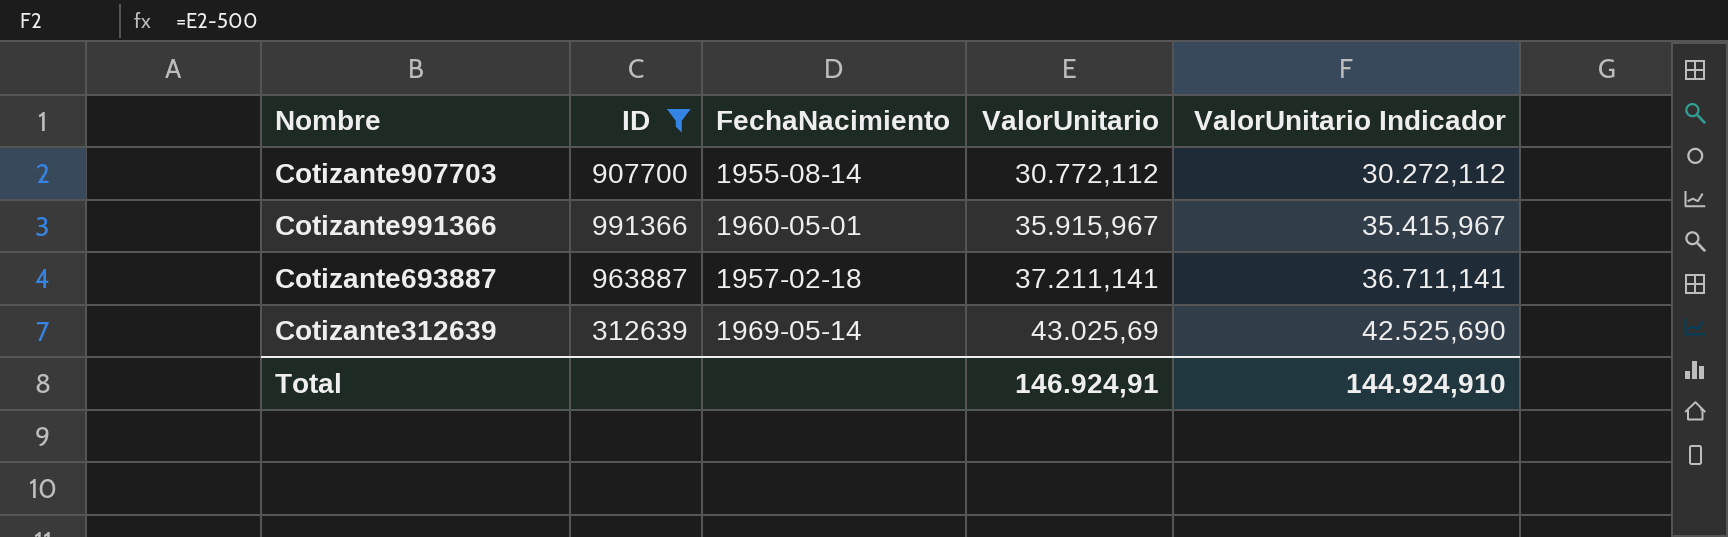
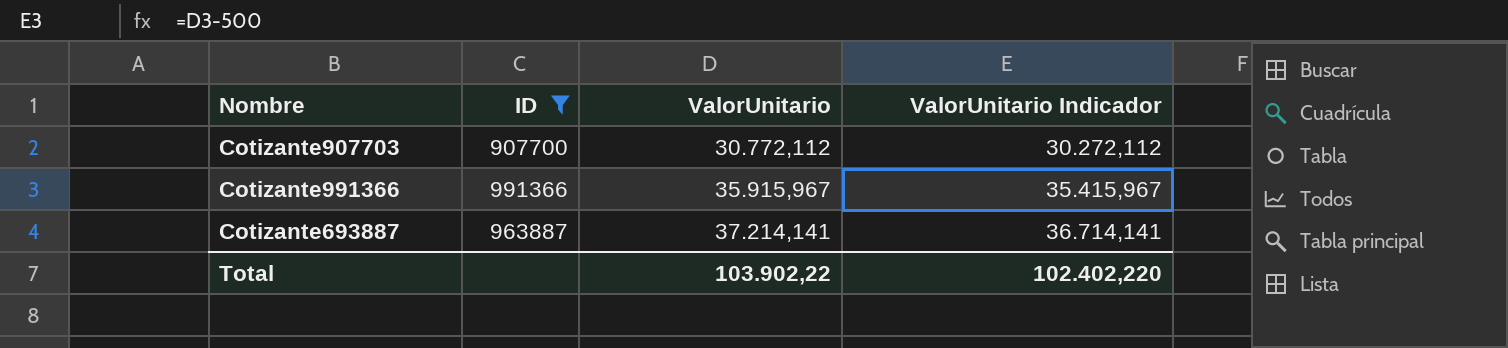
column FechaNacimiento | position: 3 -> none
row Cotizante312639: 312639 | 1969-05-14 | 43.025,69 | 42.525,690 -> none
Cotizante693887 | ValorUnitario: 37.211,141 -> 37.214,141
Cotizante693887 | ValorUnitario Indicador: 36.711,141 -> 36.714,141
Total | ValorUnitario: 146.924,91 -> 103.902,22
Total | ValorUnitario Indicador: 144.924,910 -> 102.402,220

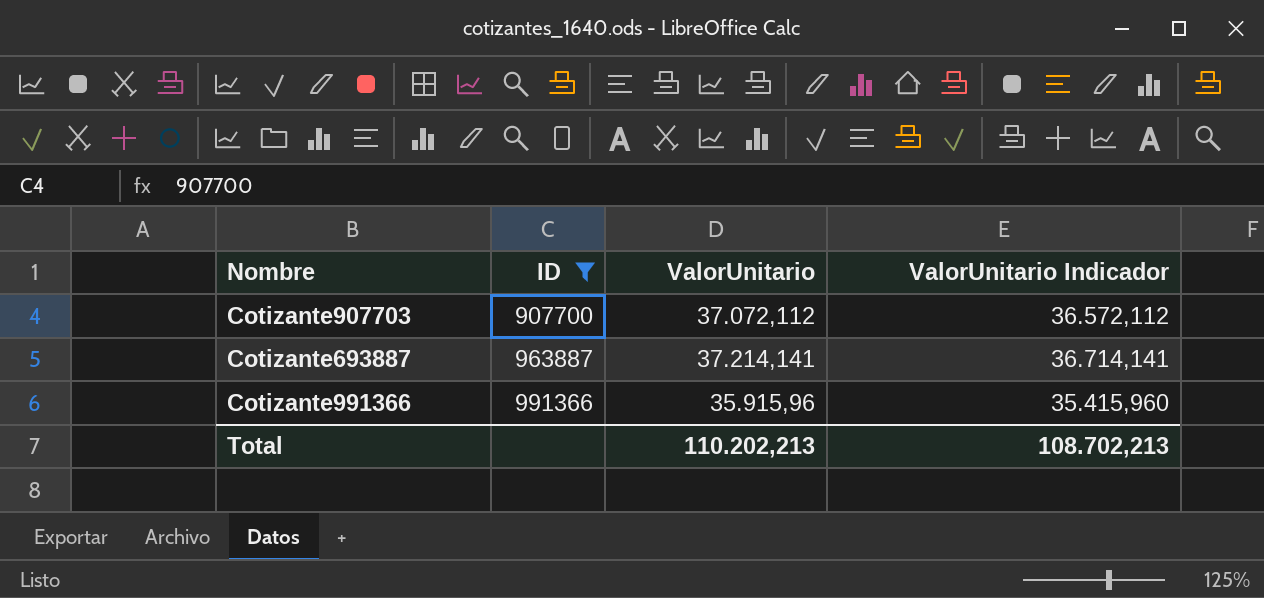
row order: ValorUnitario ascending -> ID ascending
Cotizante907703 | ValorUnitario: 30.772,112 -> 37.072,112
Cotizante907703 | ValorUnitario Indicador: 30.272,112 -> 36.572,112
Cotizante991366 | ValorUnitario: 35.915,967 -> 35.915,96
Cotizante991366 | ValorUnitario Indicador: 35.415,967 -> 35.415,960
Total | ValorUnitario: 103.902,22 -> 110.202,213
Total | ValorUnitario Indicador: 102.402,220 -> 108.702,213

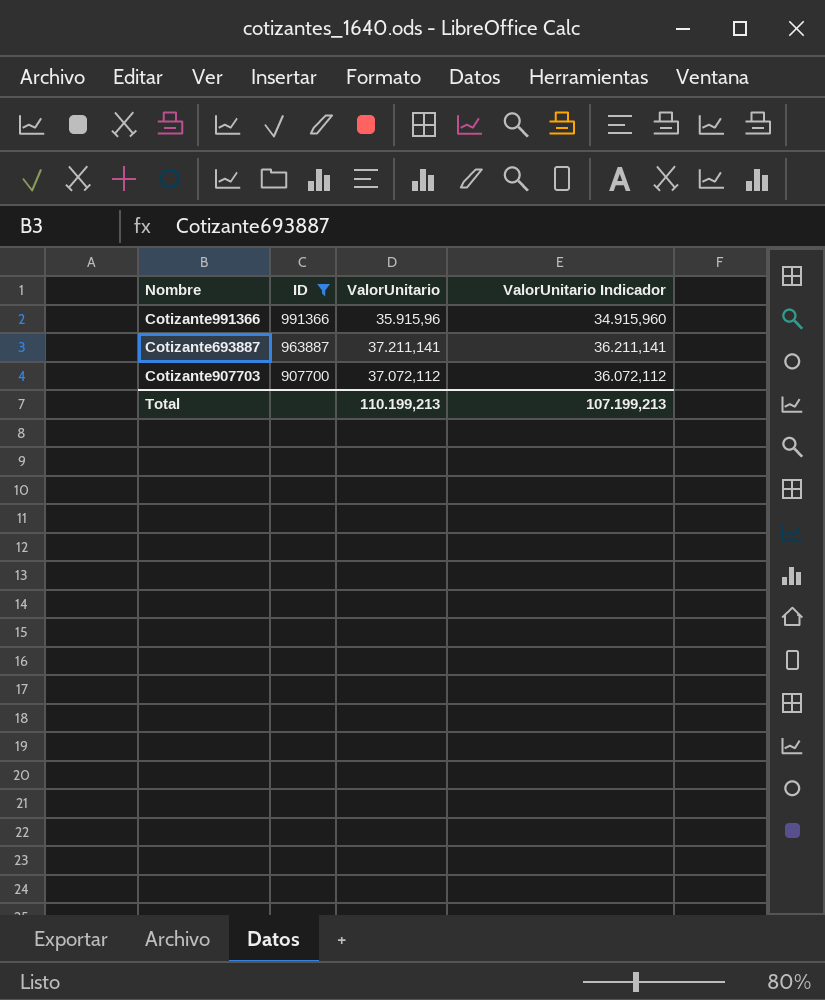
row order: ID ascending -> ID descending
column ValorUnitario Indicador | formula: [ValorUnitario] - 500 -> [ValorUnitario] - 1000
Cotizante693887 | ValorUnitario: 37.214,141 -> 37.211,141
Total | ValorUnitario: 110.202,213 -> 110.199,213
Total | ValorUnitario Indicador: 108.702,213 -> 107.199,213

